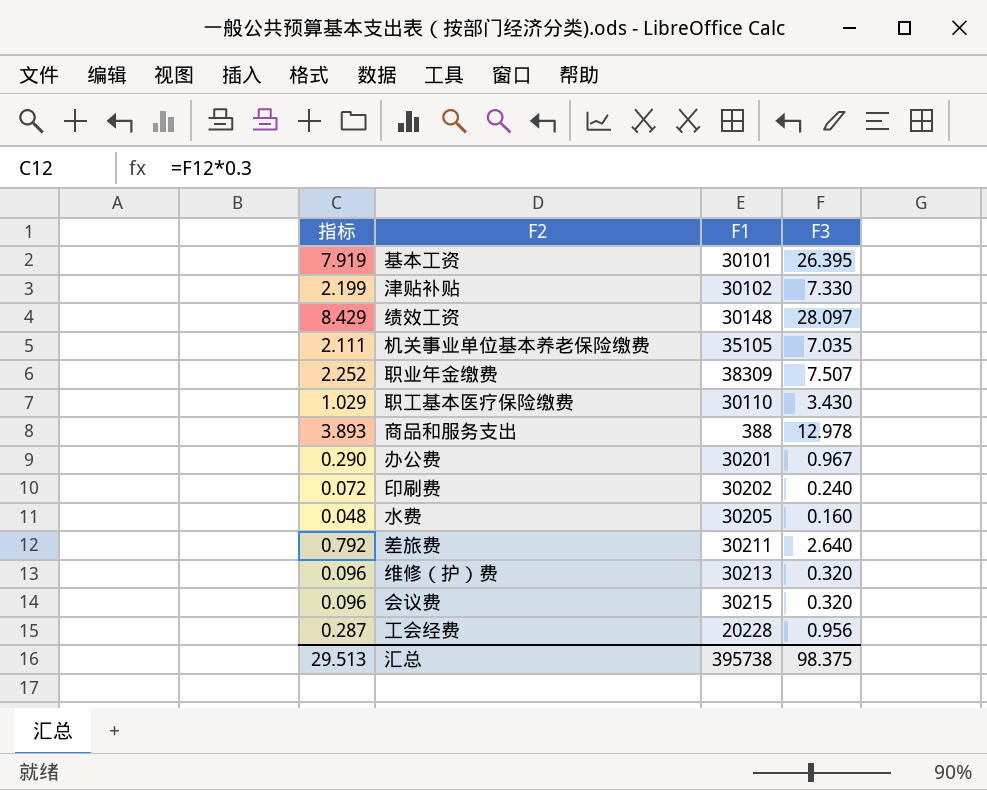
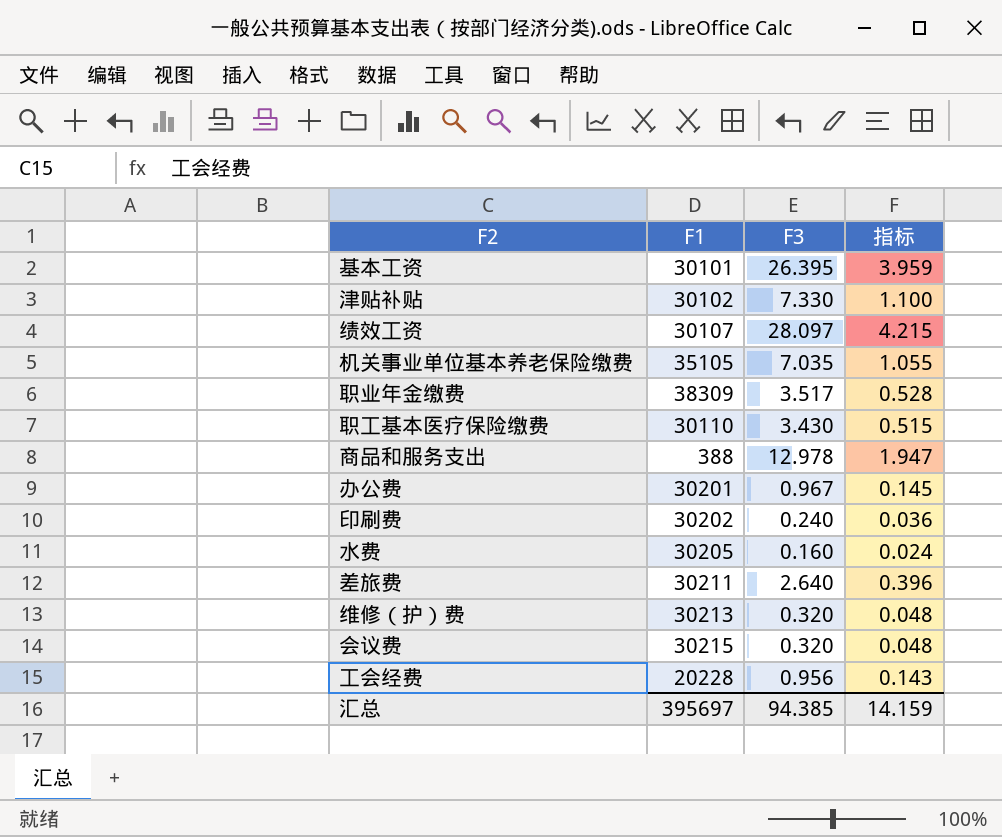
column 指标 | formula: [F3] * 0.3 -> [F3] * 0.15
column 指标 | position: 1 -> 4
绩效工资 | F1: 30148 -> 30107
职业年金缴费 | F3: 7.507 -> 3.517
汇总 | F1: 395738 -> 395697
汇总 | F3: 98.375 -> 94.385
汇总 | 指标: 29.513 -> 14.159

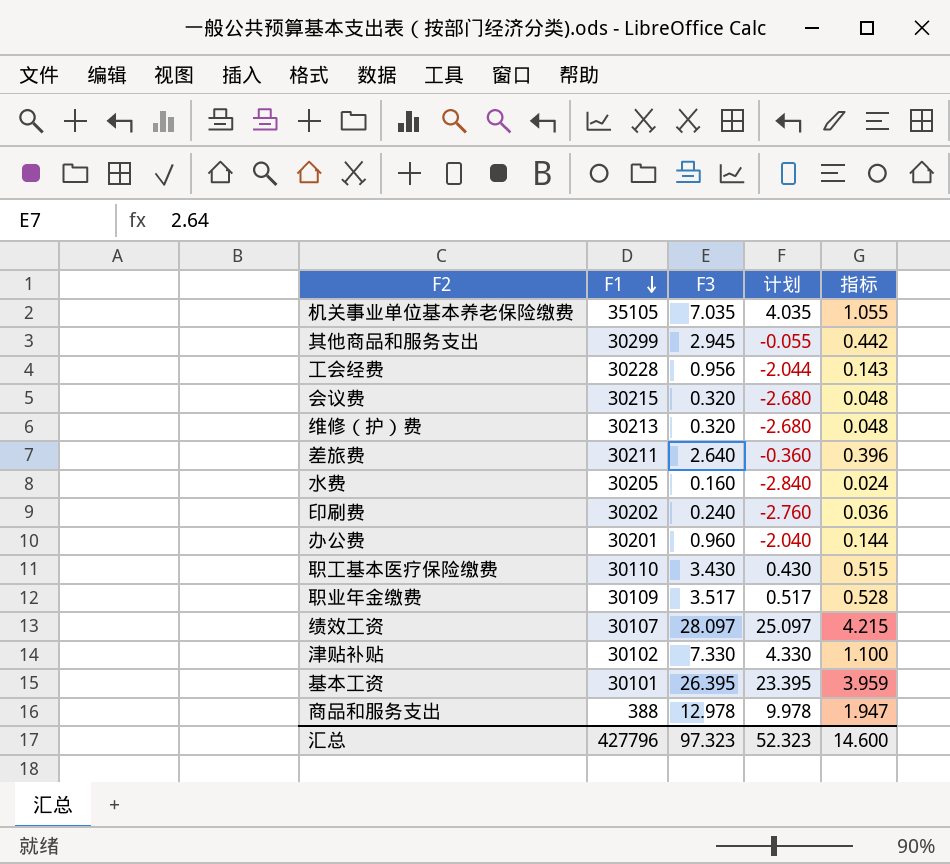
row order: none -> F1 descending
column 计划 | formula: none -> [F3] - 3
row 其他商品和服务支出: none -> 30299 | 2.945 | -0.055 | 0.442
工会经费 | F1: 20228 -> 30228
办公费 | F3: 0.967 -> 0.960
办公费 | 指标: 0.145 -> 0.144
职业年金缴费 | F1: 38309 -> 30109
汇总 | F1: 395697 -> 427796
汇总 | F3: 94.385 -> 97.323
汇总 | 指标: 14.159 -> 14.600

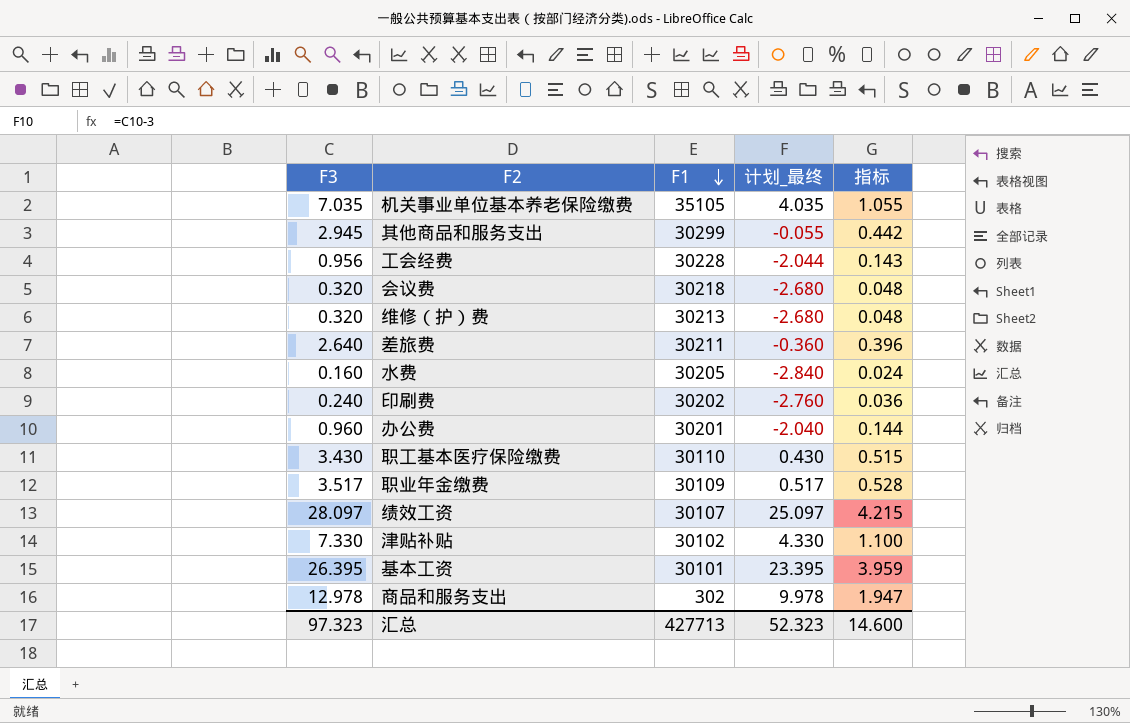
column F3 | position: 3 -> 1
column name: 计划 -> 计划_最终
会议费 | F1: 30215 -> 30218
商品和服务支出 | F1: 388 -> 302
汇总 | F1: 427796 -> 427713

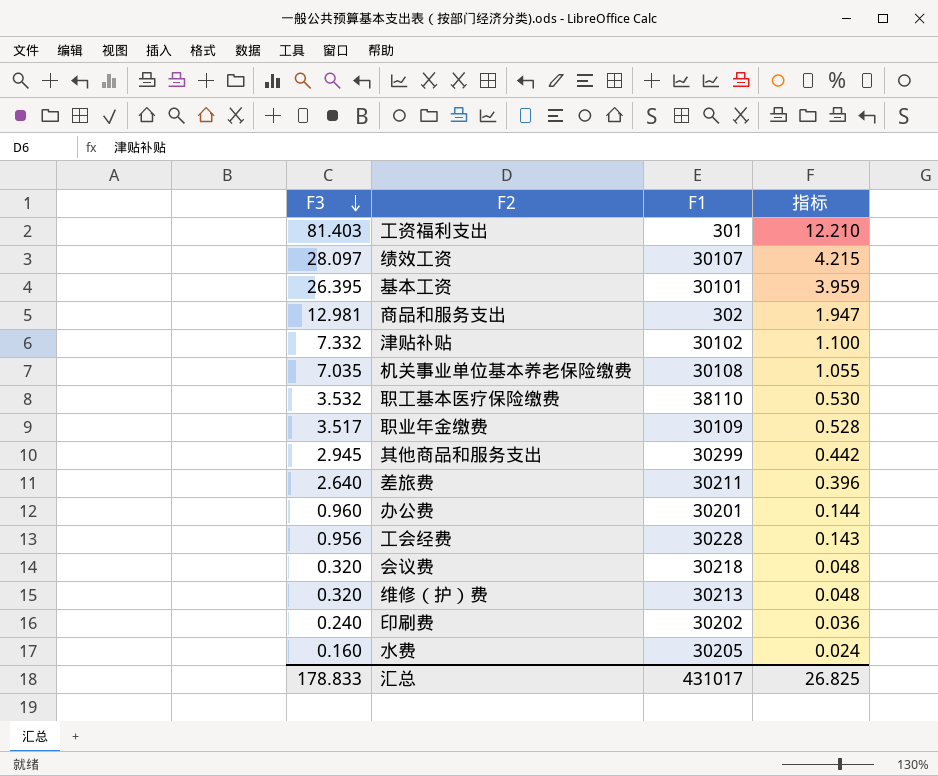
row order: F1 descending -> F3 descending
column 计划_最终 | formula: [F3] - 3 -> none
row 工资福利支出: none -> 81.403 | 301 | 12.210
商品和服务支出 | F3: 12.978 -> 12.981
津贴补贴 | F3: 7.330 -> 7.332
机关事业单位基本养老保险缴费 | F1: 35105 -> 30108
职工基本医疗保险缴费 | F3: 3.430 -> 3.532
职工基本医疗保险缴费 | F1: 30110 -> 38110
职工基本医疗保险缴费 | 指标: 0.515 -> 0.530
汇总 | F3: 97.323 -> 178.833
汇总 | F1: 427713 -> 431017
汇总 | 指标: 14.600 -> 26.825

